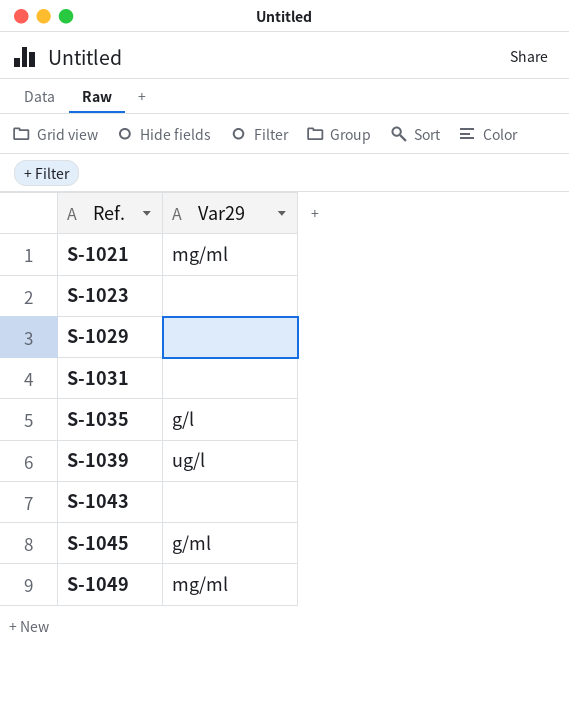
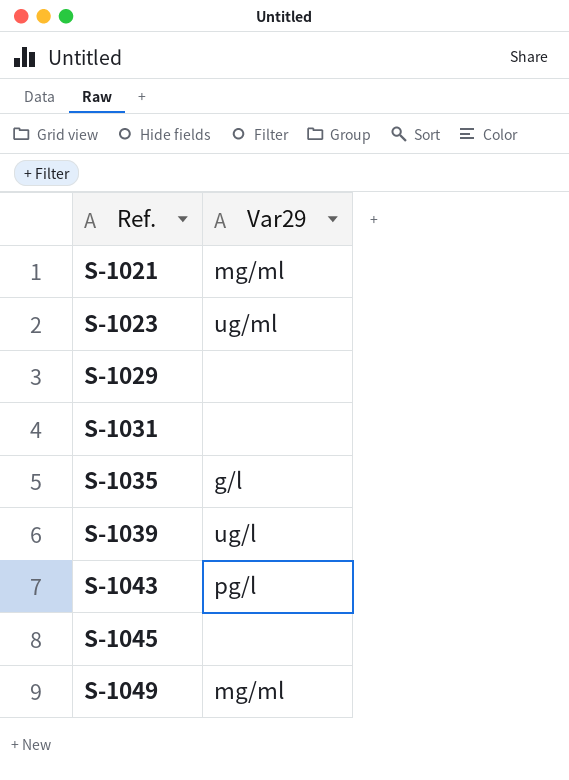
S-1023 | Var29: none -> ug/ml
S-1043 | Var29: none -> pg/l
S-1045 | Var29: g/ml -> none

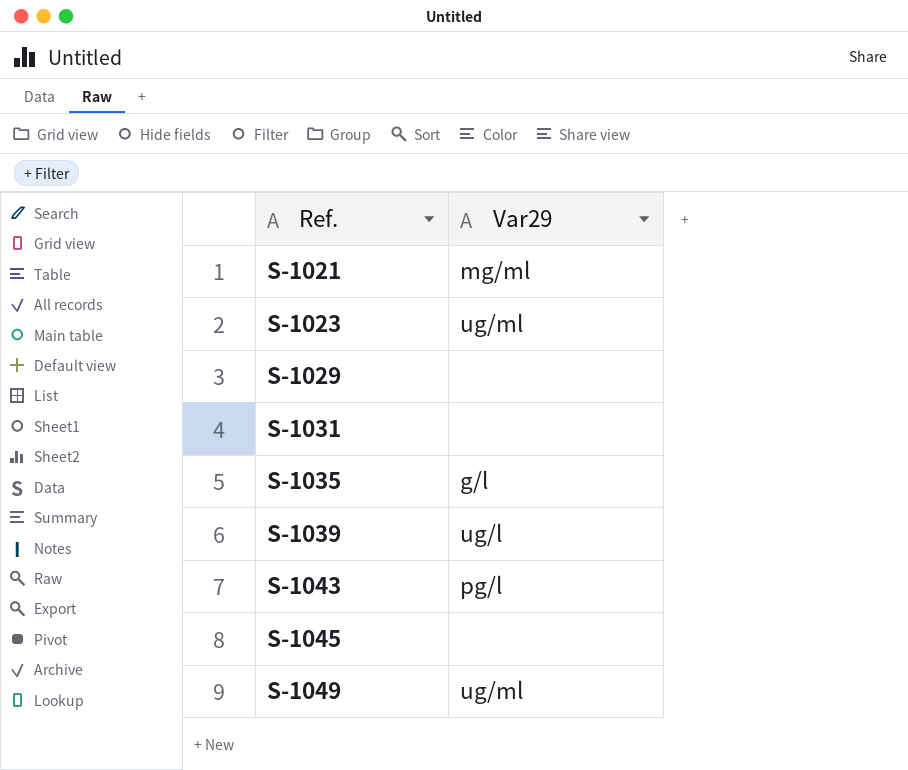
S-1049 | Var29: mg/ml -> ug/ml

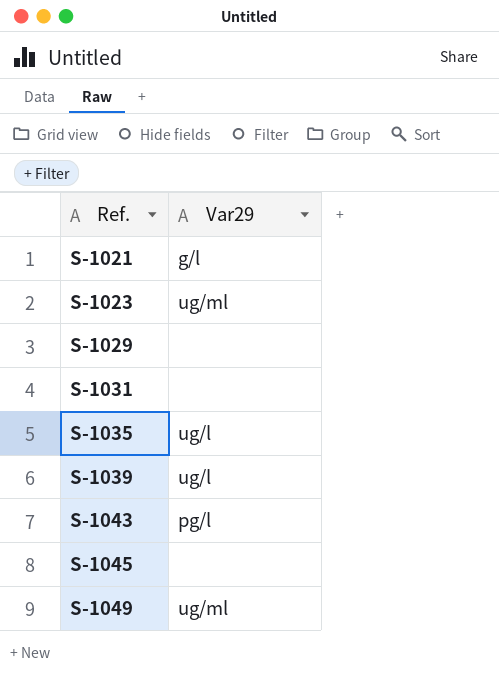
S-1021 | Var29: mg/ml -> g/l
S-1035 | Var29: g/l -> ug/l

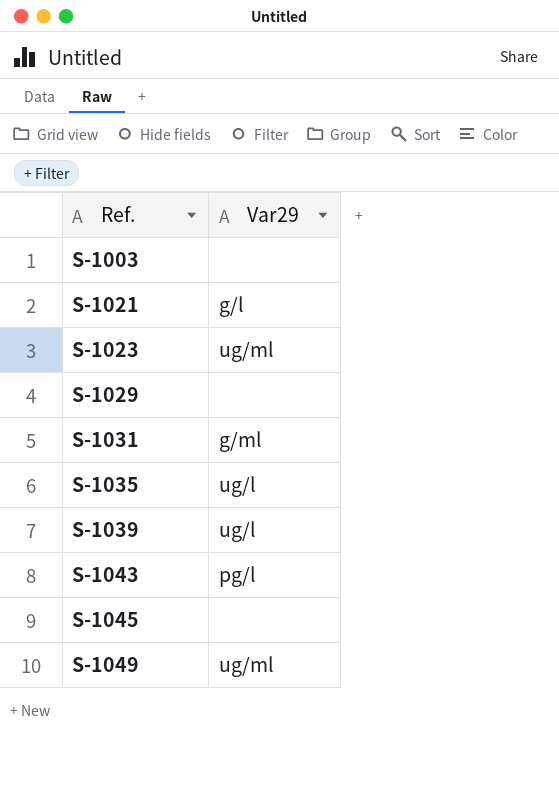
row S-1003: none -> none
S-1031 | Var29: none -> g/ml

